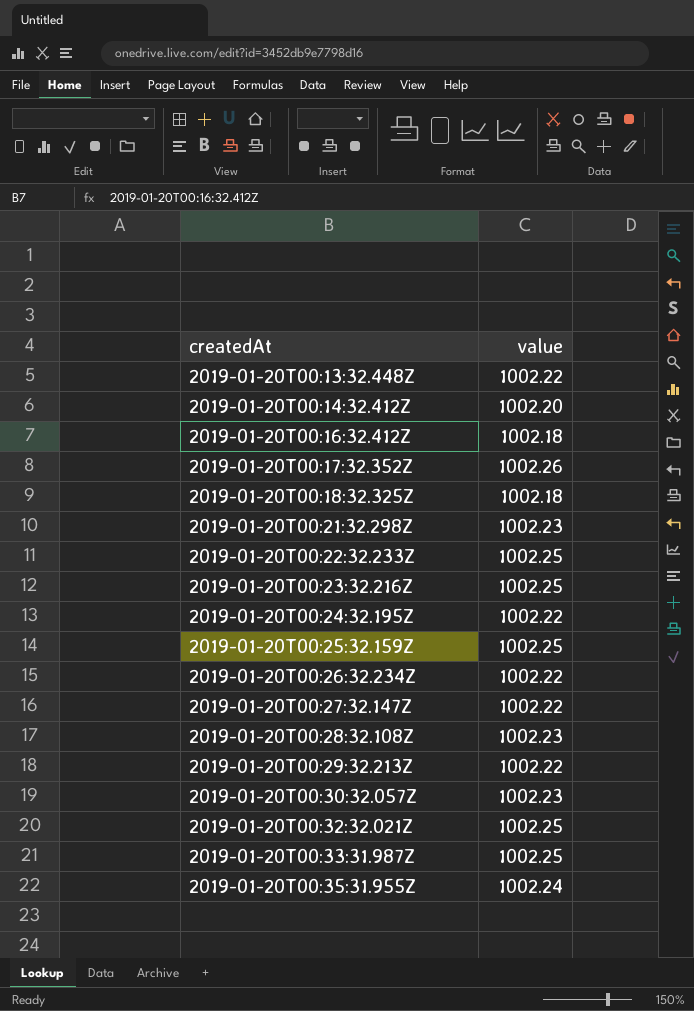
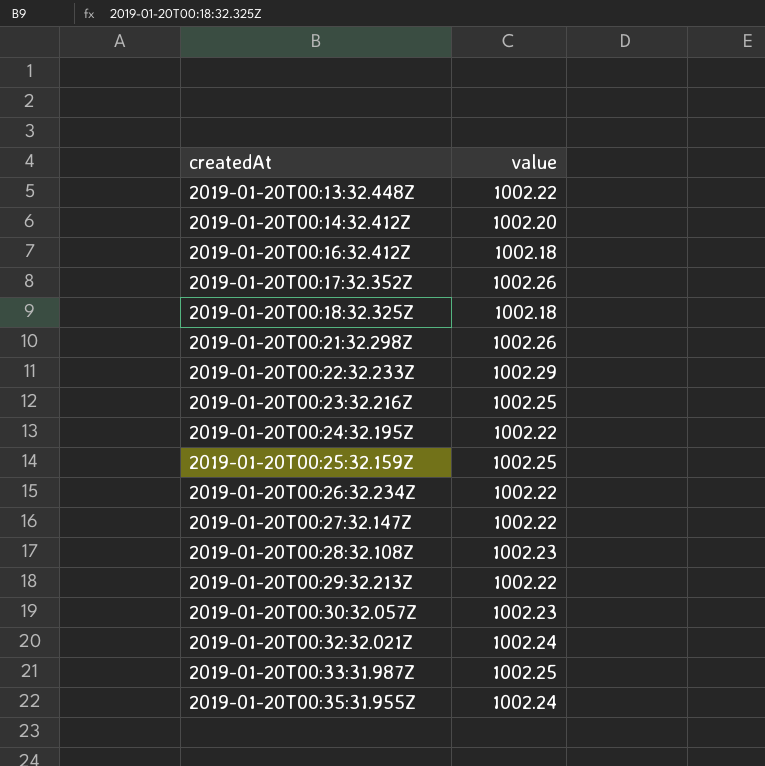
2019-01-20T00:21:32.298Z | value: 1002.23 -> 1002.26
2019-01-20T00:22:32.233Z | value: 1002.25 -> 1002.29
2019-01-20T00:32:32.021Z | value: 1002.25 -> 1002.24

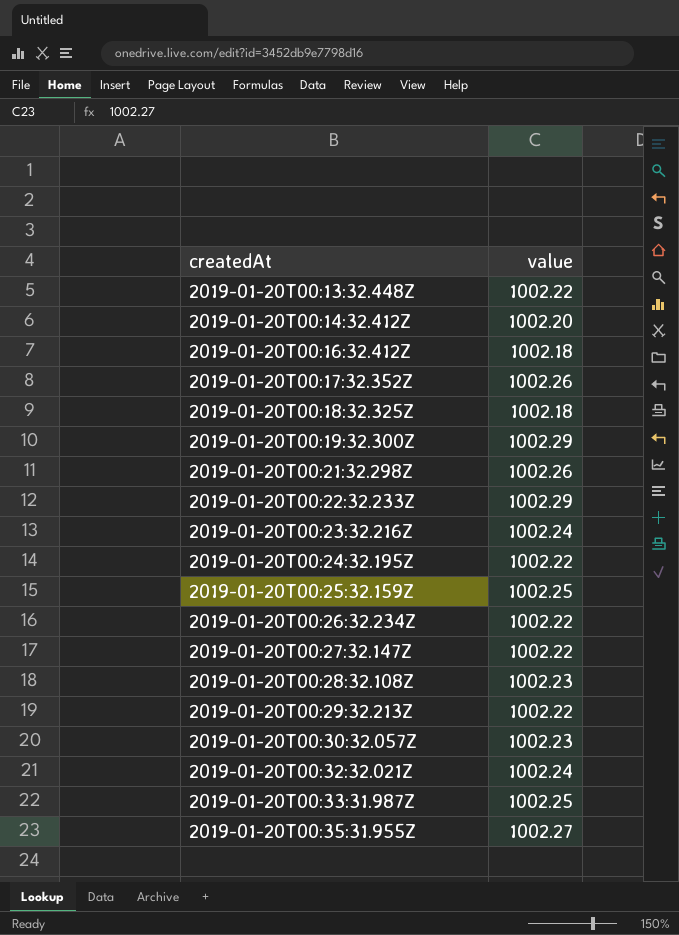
row 2019-01-20T00:19:32.300Z: none -> 1002.29
2019-01-20T00:23:32.216Z | value: 1002.25 -> 1002.24
2019-01-20T00:35:31.955Z | value: 1002.24 -> 1002.27

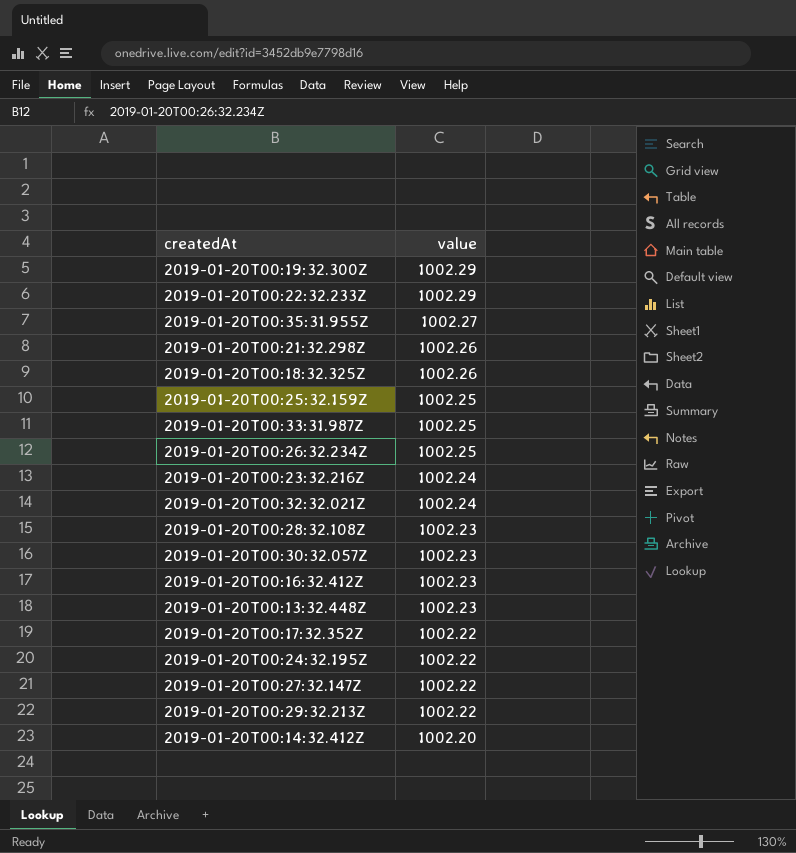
row order: createdAt ascending -> value descending
2019-01-20T00:18:32.325Z | value: 1002.18 -> 1002.26
2019-01-20T00:26:32.234Z | value: 1002.22 -> 1002.25
2019-01-20T00:16:32.412Z | value: 1002.18 -> 1002.23
2019-01-20T00:13:32.448Z | value: 1002.22 -> 1002.23
2019-01-20T00:17:32.352Z | value: 1002.26 -> 1002.22

